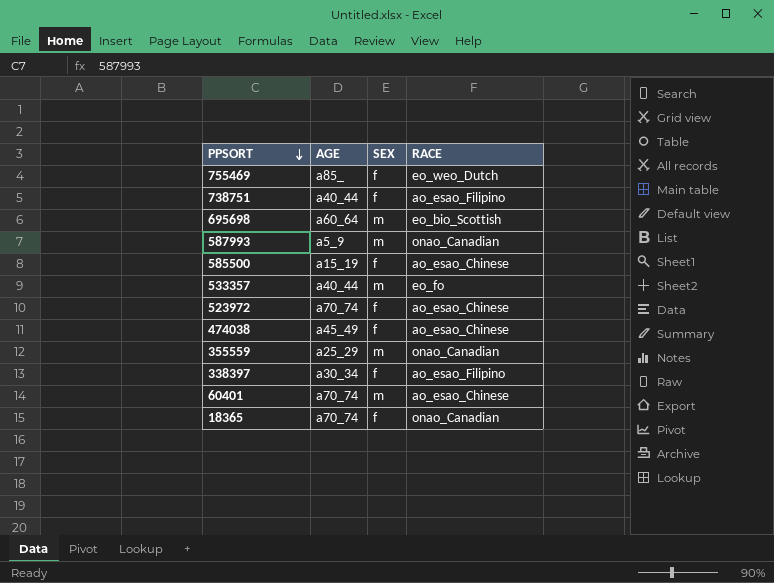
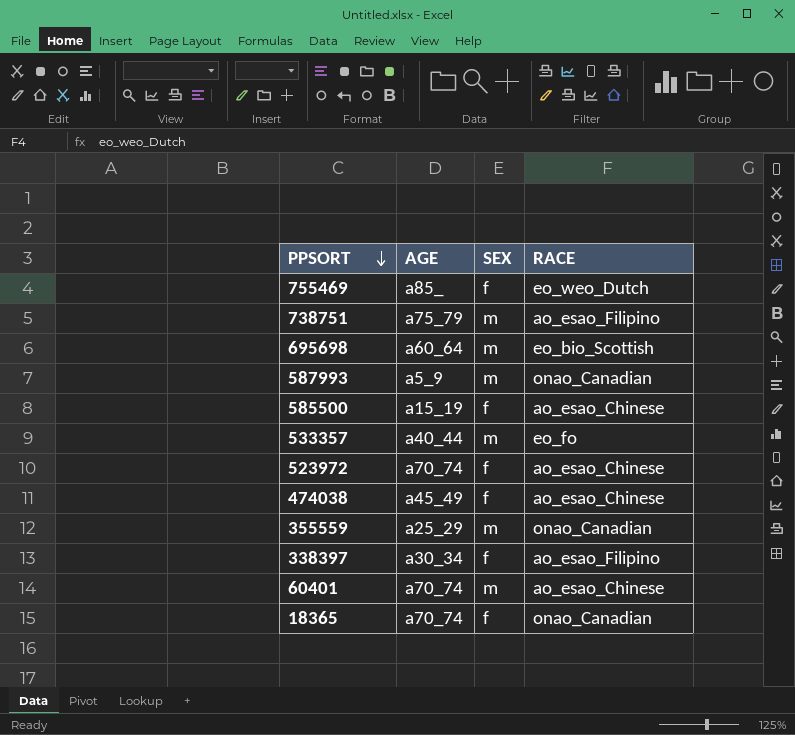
738751 | AGE: a40_44 -> a75_79
738751 | SEX: f -> m

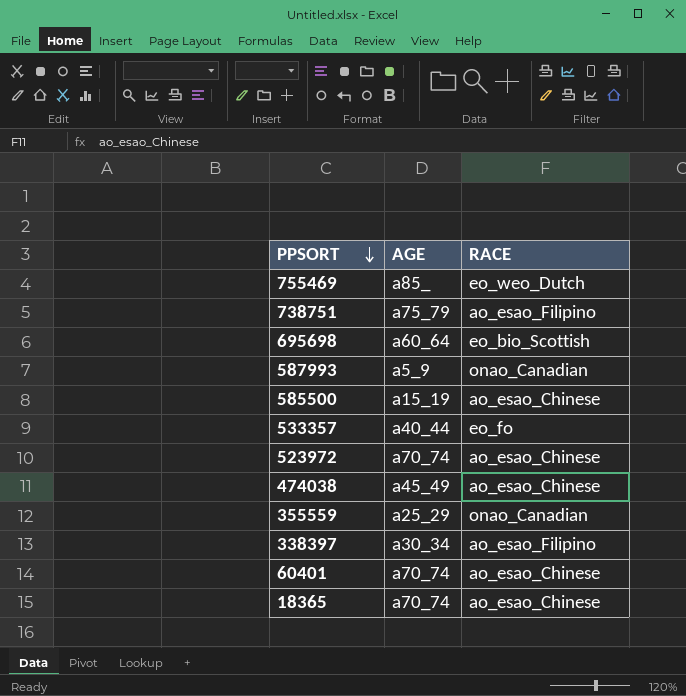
column SEX | position: 3 -> none
18365 | RACE: onao_Canadian -> ao_esao_Chinese

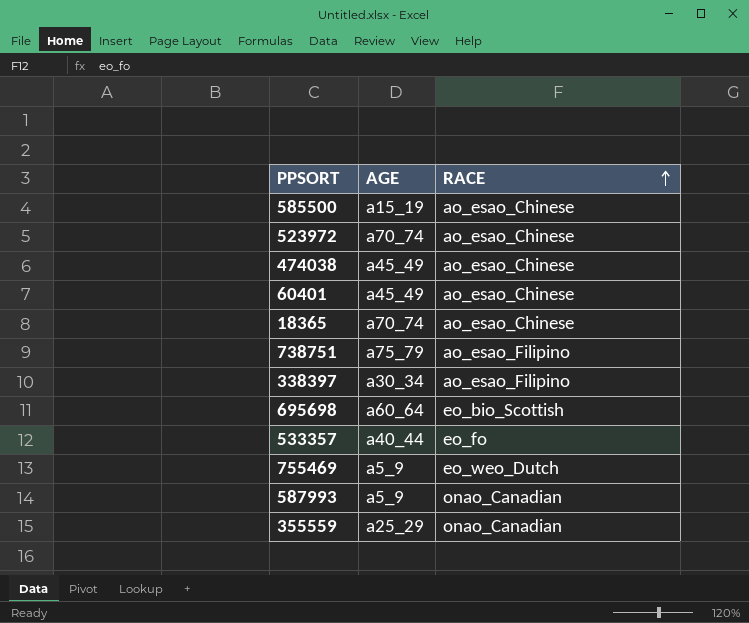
row order: PPSORT descending -> RACE ascending
60401 | AGE: a70_74 -> a45_49
755469 | AGE: a85_ -> a5_9

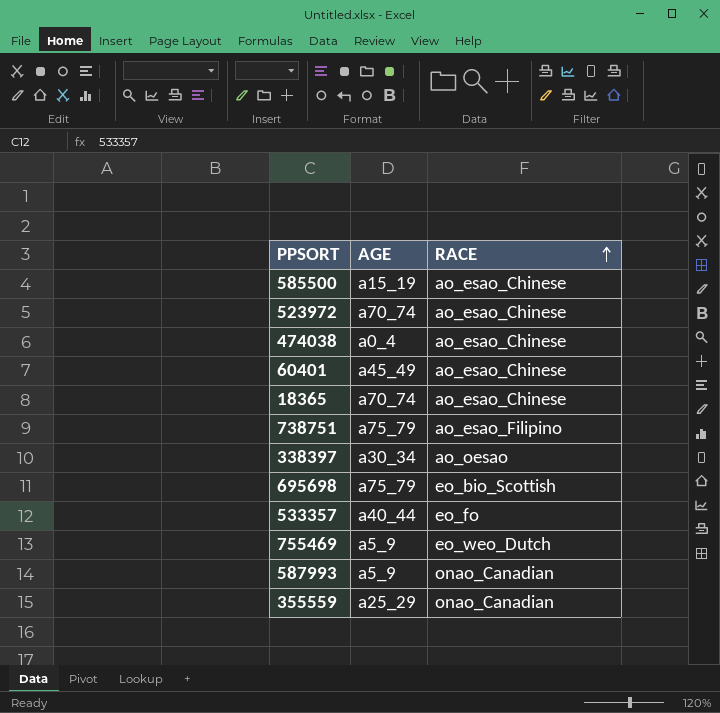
474038 | AGE: a45_49 -> a0_4
338397 | RACE: ao_esao_Filipino -> ao_oesao
695698 | AGE: a60_64 -> a75_79

